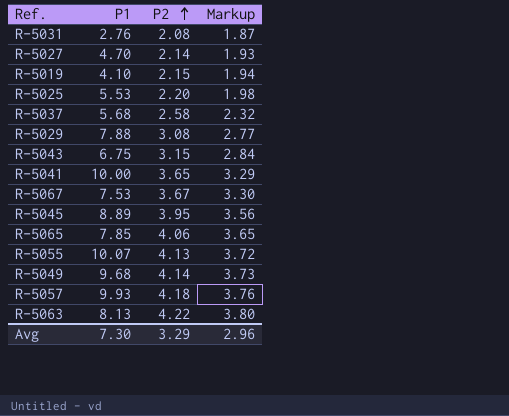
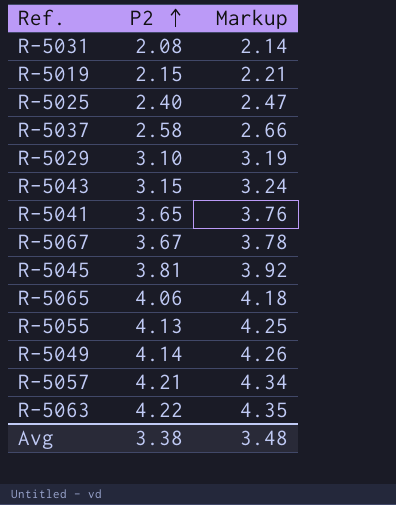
column P1 | position: 2 -> none
column Markup | formula: [P2] * 0.9 -> [P2] * 1.03
row R-5027: 4.70 | 2.14 | 1.93 -> none
R-5025 | P2: 2.20 -> 2.40
R-5029 | P2: 3.08 -> 3.10
R-5045 | P2: 3.95 -> 3.81
R-5057 | P2: 4.18 -> 4.21
Avg | P2: 3.29 -> 3.38
Avg | Markup: 2.96 -> 3.48

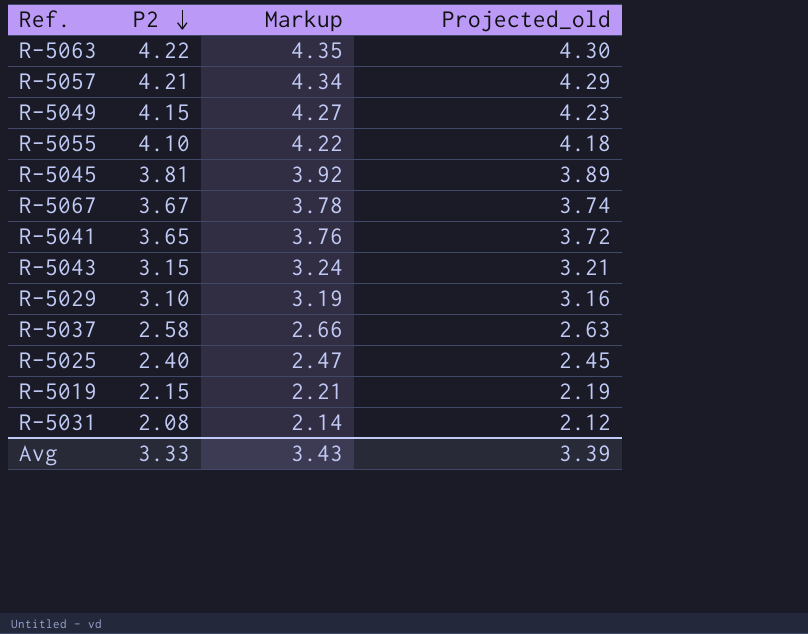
row order: P2 ascending -> P2 descending
column Projected_old | formula: none -> [P2] * 1.02
row R-5065: 4.06 | 4.18 -> none
R-5049 | P2: 4.14 -> 4.15
R-5049 | Markup: 4.26 -> 4.27
R-5055 | P2: 4.13 -> 4.10
R-5055 | Markup: 4.25 -> 4.22
Avg | P2: 3.38 -> 3.33
Avg | Markup: 3.48 -> 3.43

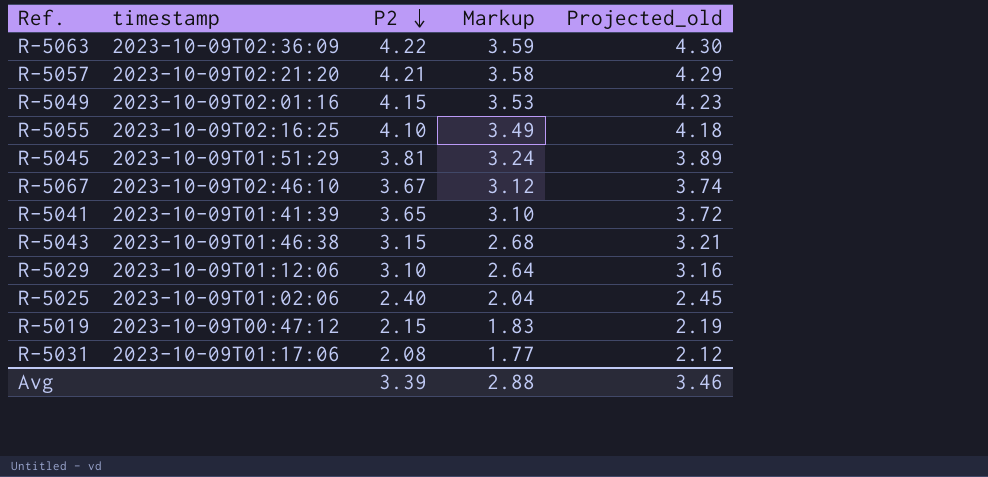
column timestamp | position: none -> 2
column Markup | formula: [P2] * 1.03 -> [P2] * 0.85
row R-5037: 2.58 | 2.66 | 2.63 -> none
Avg | P2: 3.33 -> 3.39
Avg | Markup: 3.43 -> 2.88
Avg | Projected_old: 3.39 -> 3.46

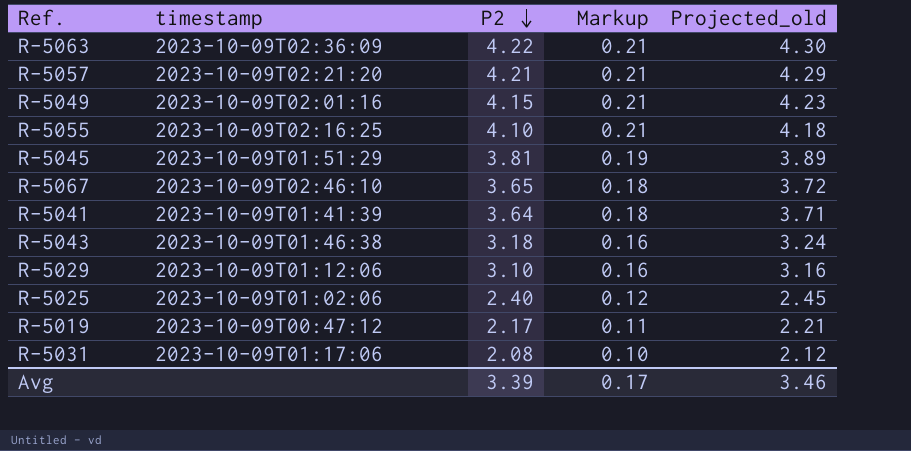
column Markup | formula: [P2] * 0.85 -> [P2] * 0.05
R-5067 | P2: 3.67 -> 3.65
R-5067 | Projected_old: 3.74 -> 3.72
R-5041 | P2: 3.65 -> 3.64
R-5041 | Projected_old: 3.72 -> 3.71
R-5043 | P2: 3.15 -> 3.18
R-5043 | Projected_old: 3.21 -> 3.24
R-5019 | P2: 2.15 -> 2.17
R-5019 | Projected_old: 2.19 -> 2.21
Avg | Markup: 2.88 -> 0.17

